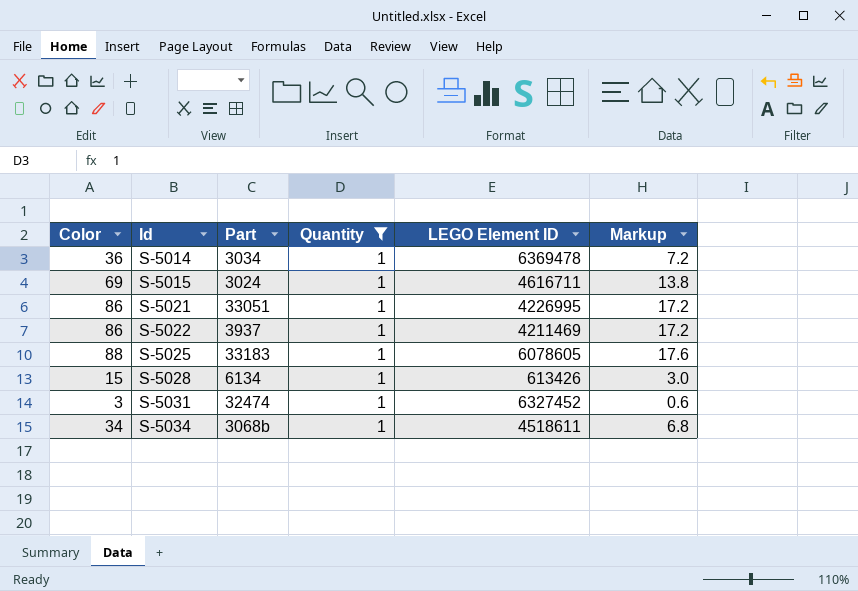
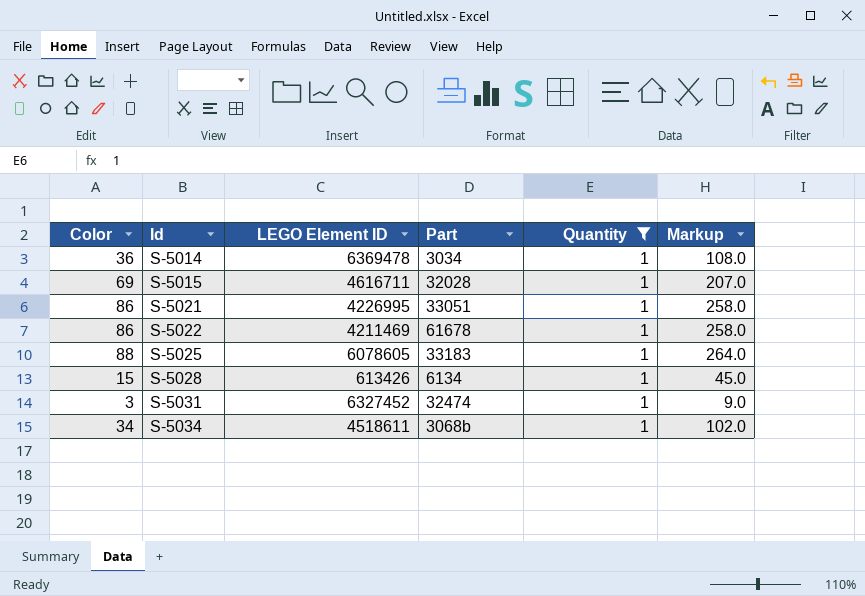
column LEGO Element ID | position: 5 -> 3
column Markup | formula: [Color] * 0.2 -> [Color] * 3
S-5015 | Part: 3024 -> 32028
S-5022 | Part: 3937 -> 61678

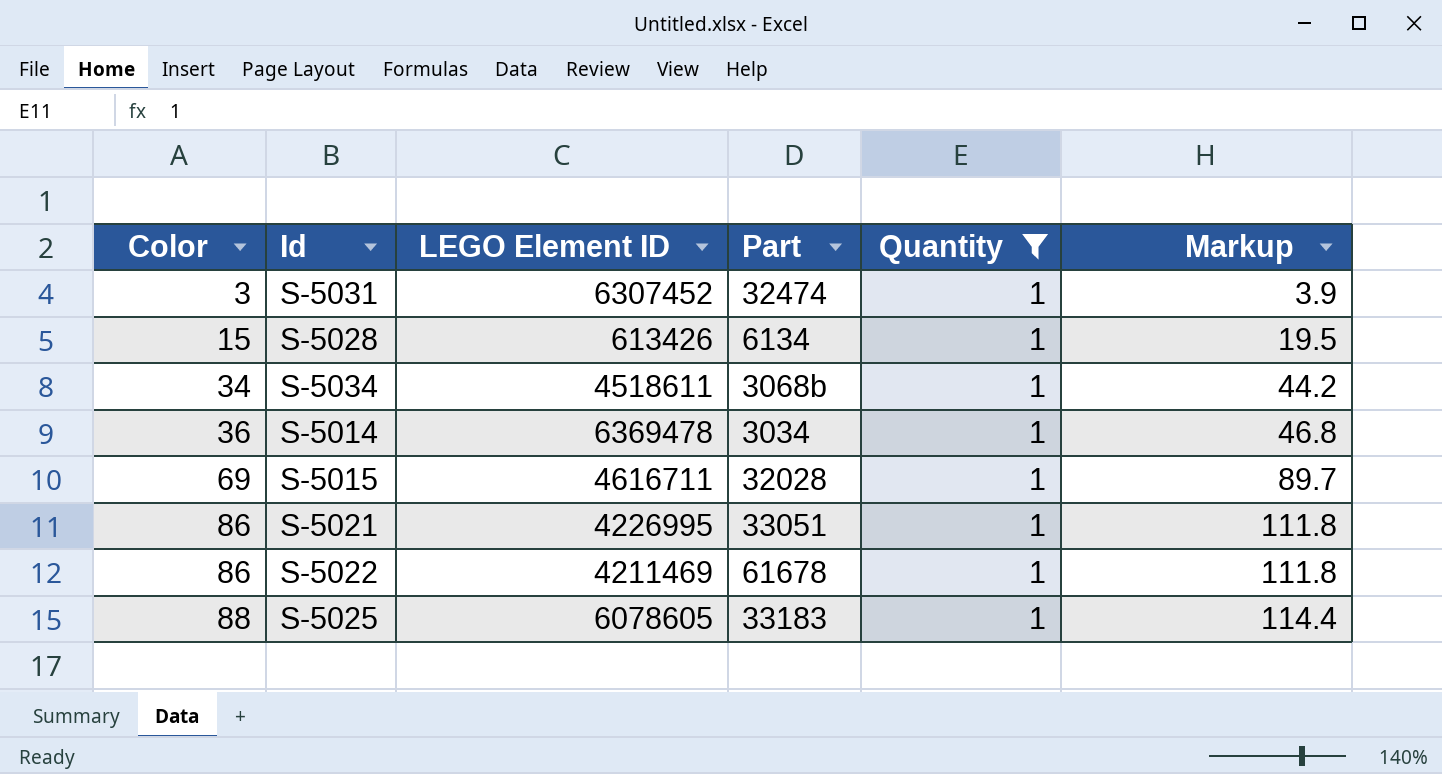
row order: Id ascending -> Color ascending
column Markup | formula: [Color] * 3 -> [Color] * 1.3
S-5031 | LEGO Element ID: 6327452 -> 6307452

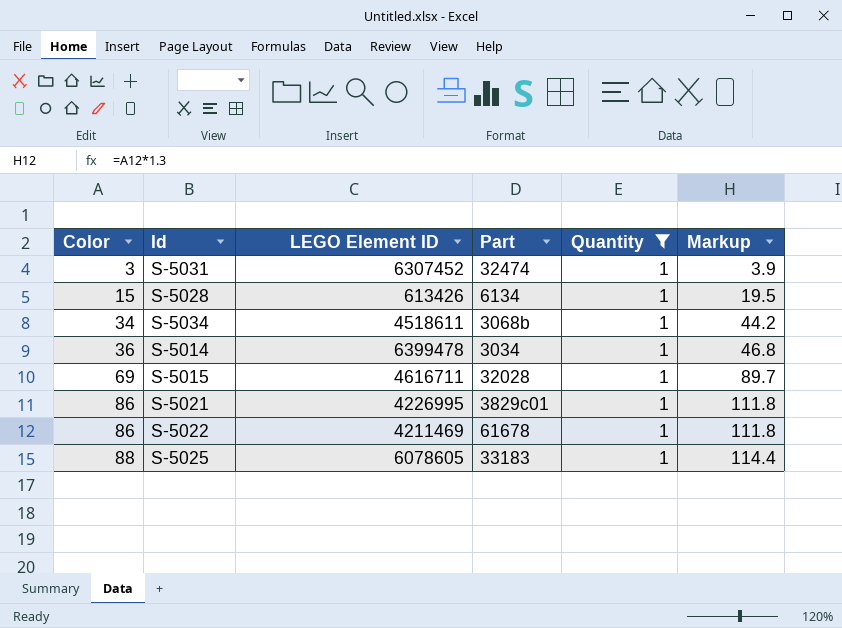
S-5014 | LEGO Element ID: 6369478 -> 6399478
S-5021 | Part: 33051 -> 3829c01

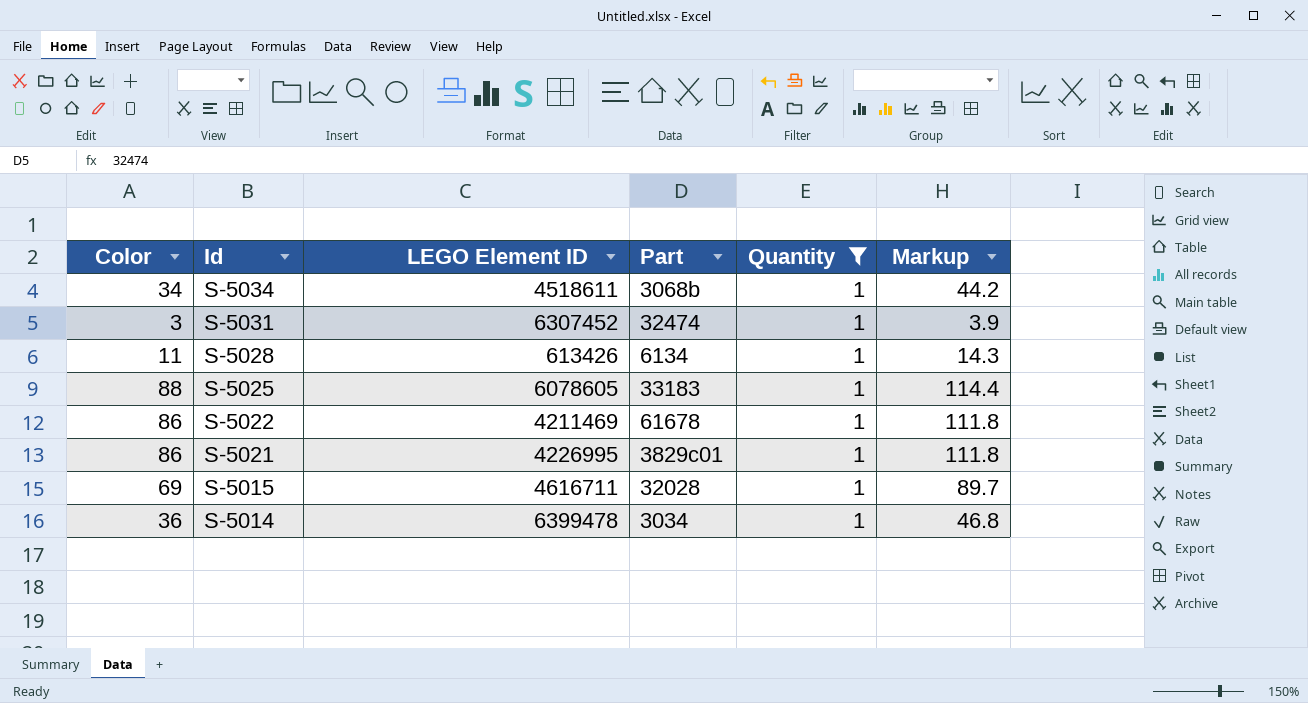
row order: Color ascending -> Id descending
S-5028 | Color: 15 -> 11
S-5028 | Markup: 19.5 -> 14.3

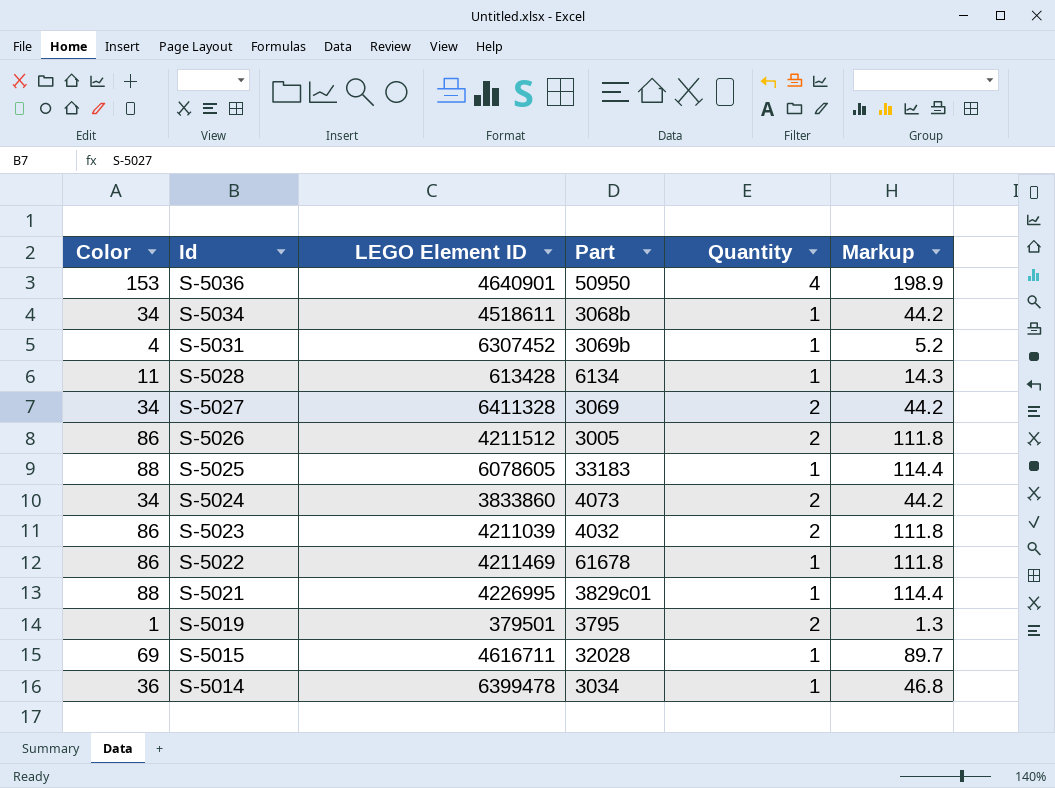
filter: Quantity = 1 -> none
S-5031 | Color: 3 -> 4
S-5031 | Part: 32474 -> 3069b
S-5031 | Markup: 3.9 -> 5.2
S-5028 | LEGO Element ID: 613426 -> 613428
S-5021 | Color: 86 -> 88
S-5021 | Markup: 111.8 -> 114.4

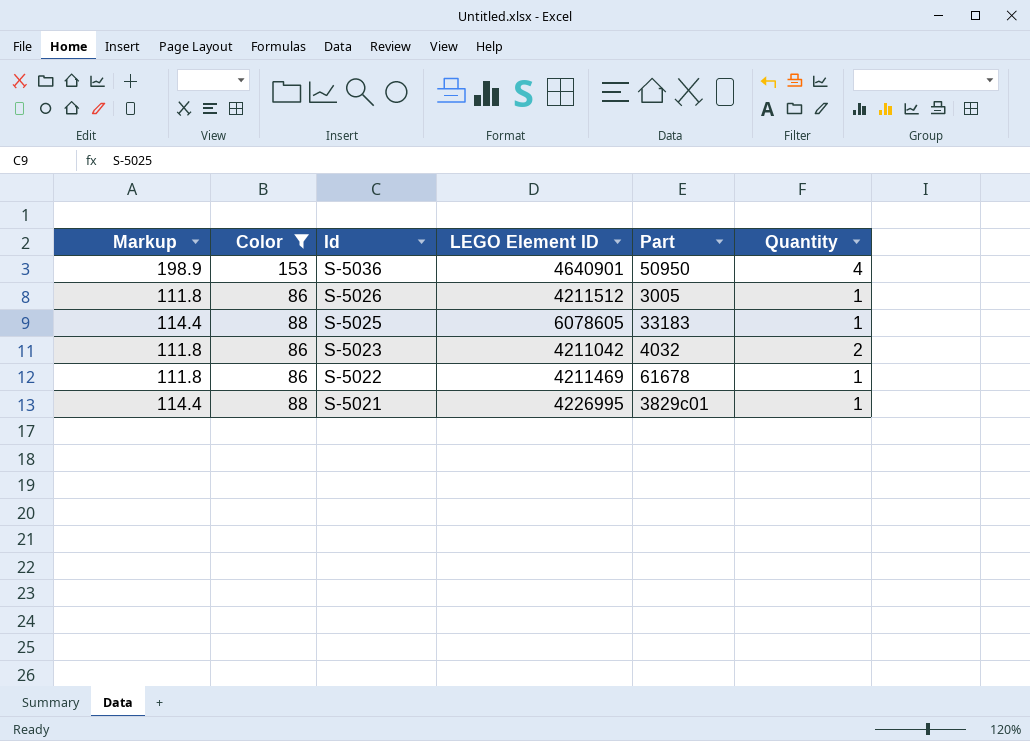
filter: none -> Color >= 86
column Markup | position: 6 -> 1
S-5026 | Quantity: 2 -> 1
S-5023 | LEGO Element ID: 4211039 -> 4211042

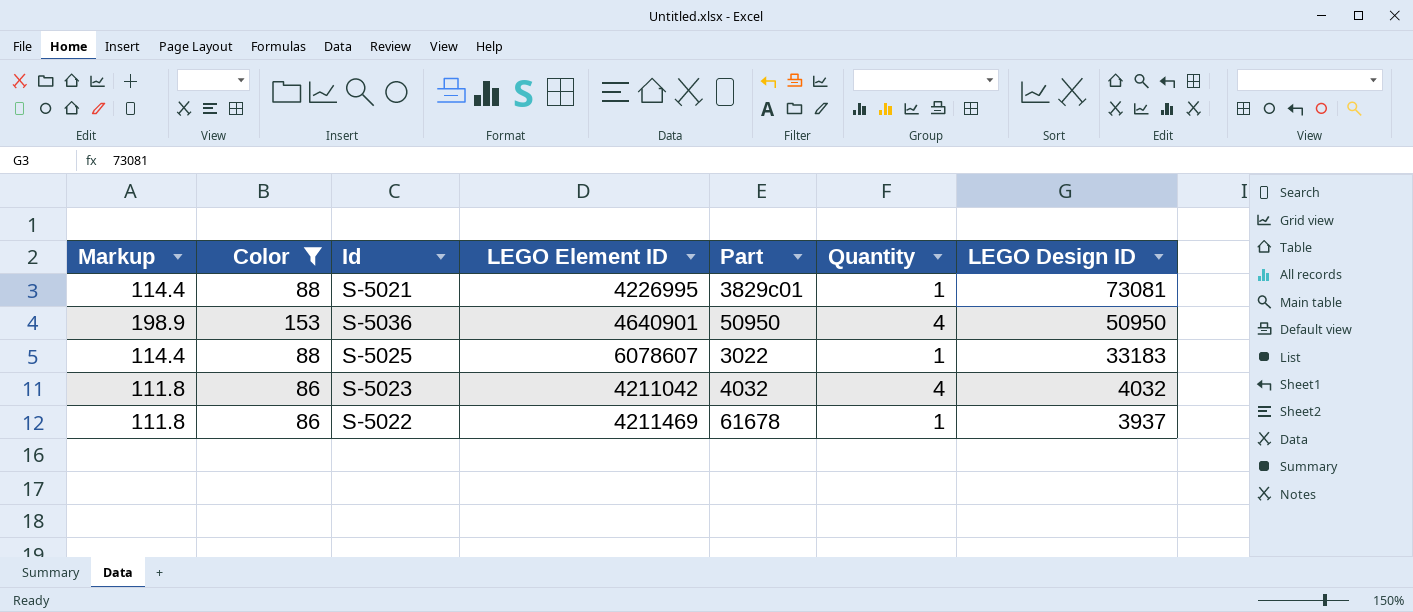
row order: Id descending -> LEGO Design ID descending
column LEGO Design ID | position: none -> 7
row S-5026: 111.8 | 86 | 4211512 | 3005 | 1 -> none
S-5025 | LEGO Element ID: 6078605 -> 6078607
S-5025 | Part: 33183 -> 3022
S-5023 | Quantity: 2 -> 4

